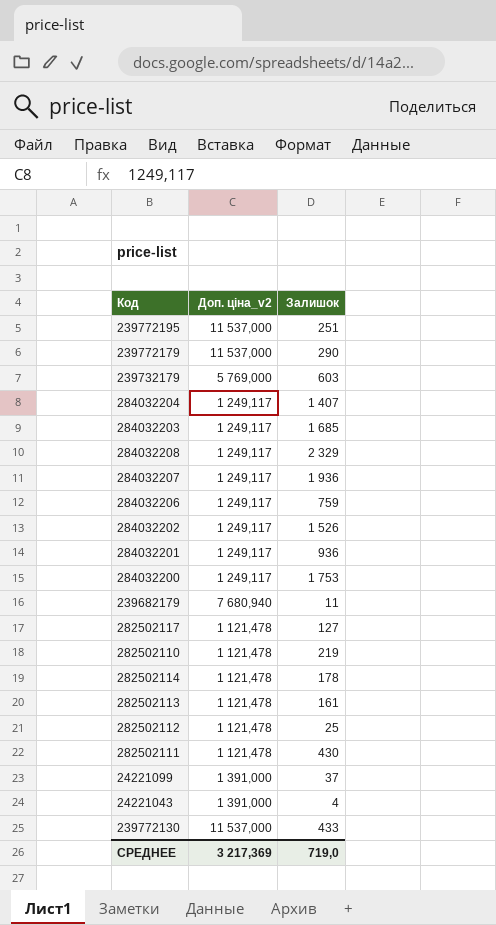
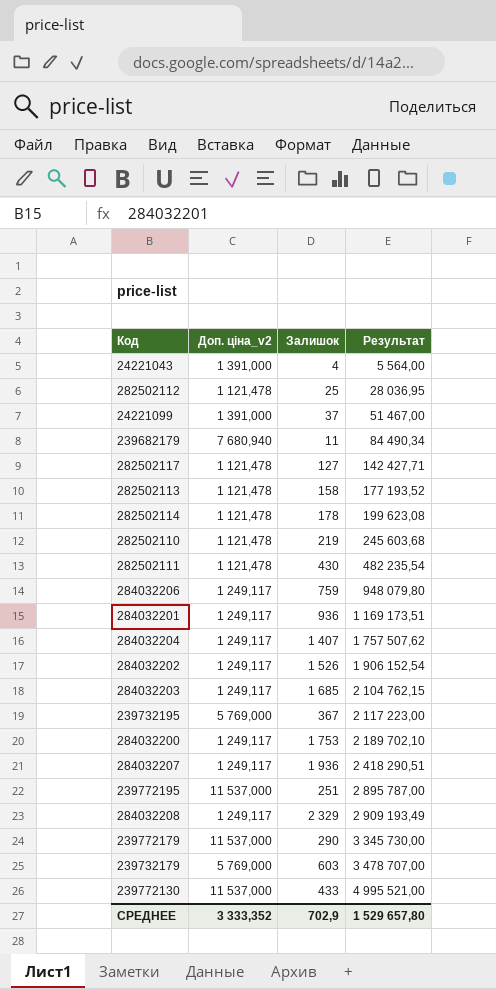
row order: none -> Результат ascending
column Результат | formula: none -> [Доп. ціна_v2] * [Залишок]
282502113 | Залишок: 161 -> 158
row 239732195: none -> 5 769,000 | 367 | 2 117 223,00
СРЕДНЕЕ | Доп. ціна_v2: 3 217,369 -> 3 333,352
СРЕДНЕЕ | Залишок: 719,0 -> 702,9

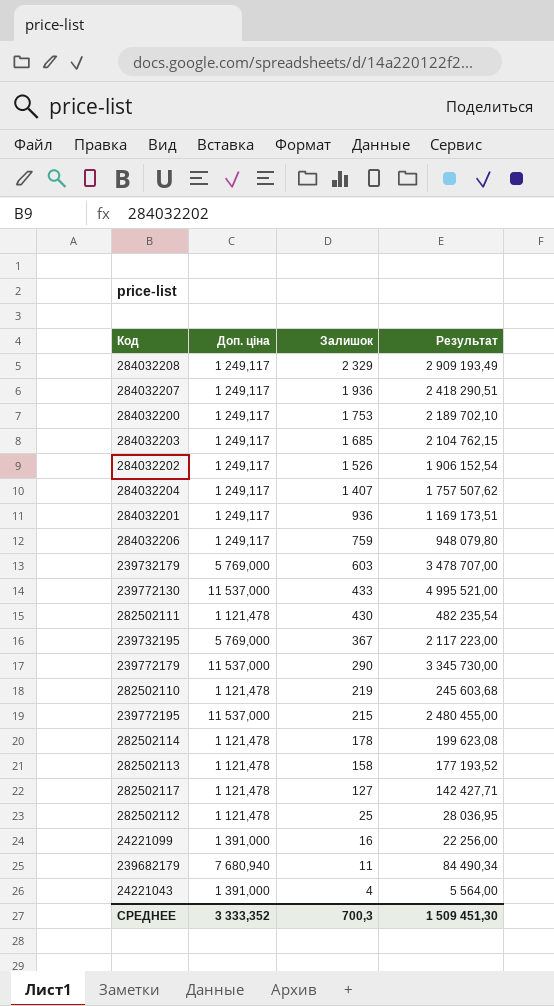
row order: Результат ascending -> Залишок descending
column name: Доп. ціна_v2 -> Доп. ціна
239772195 | Залишок: 251 -> 215
239772195 | Результат: 2 895 787,00 -> 2 480 455,00
24221099 | Залишок: 37 -> 16
24221099 | Результат: 51 467,00 -> 22 256,00
СРЕДНЕЕ | Залишок: 702,9 -> 700,3
СРЕДНЕЕ | Результат: 1 529 657,80 -> 1 509 451,30

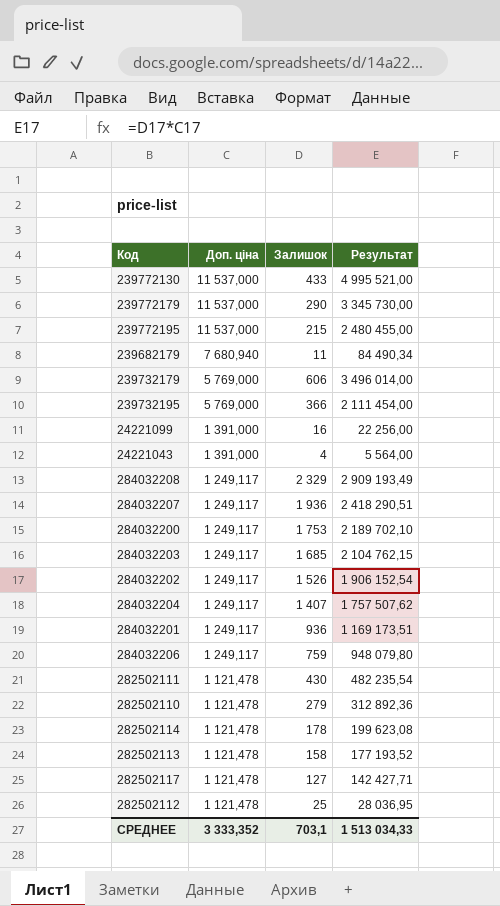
row order: Залишок descending -> Доп. ціна descending
239732179 | Залишок: 603 -> 606
239732179 | Результат: 3 478 707,00 -> 3 496 014,00
239732195 | Залишок: 367 -> 366
239732195 | Результат: 2 117 223,00 -> 2 111 454,00
282502110 | Залишок: 219 -> 279
282502110 | Результат: 245 603,68 -> 312 892,36
СРЕДНЕЕ | Залишок: 700,3 -> 703,1
СРЕДНЕЕ | Результат: 1 509 451,30 -> 1 513 034,33

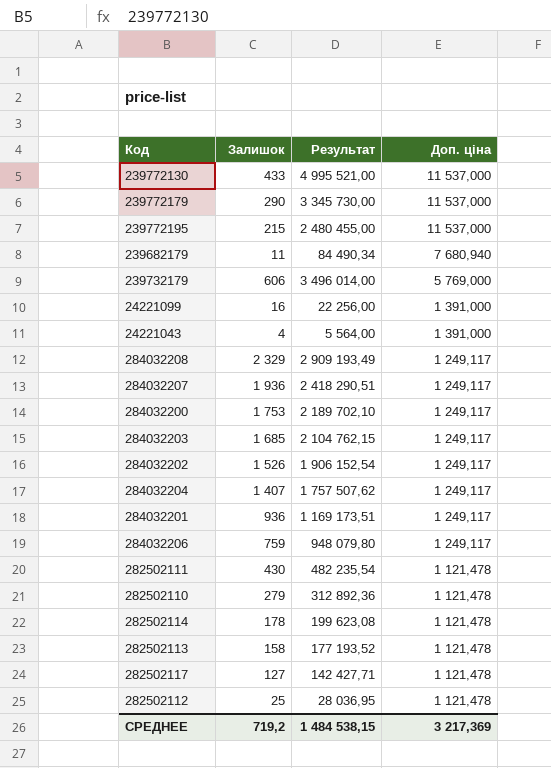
column Доп. ціна | position: 2 -> 4
row 239732195: 5 769,000 | 366 | 2 111 454,00 -> none
СРЕДНЕЕ | Залишок: 703,1 -> 719,2
СРЕДНЕЕ | Результат: 1 513 034,33 -> 1 484 538,15
СРЕДНЕЕ | Доп. ціна: 3 333,352 -> 3 217,369

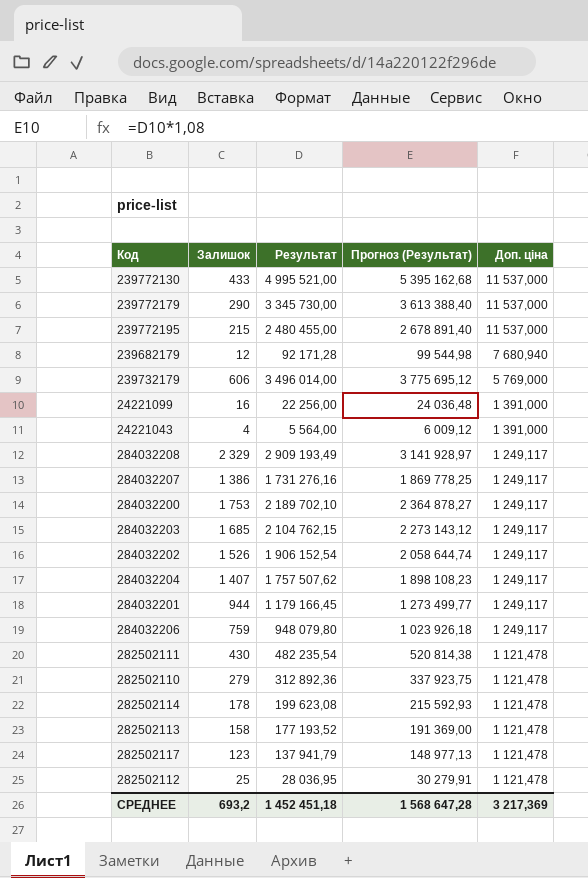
column Прогноз (Результат) | formula: none -> [Результат] * 1,08
239682179 | Залишок: 11 -> 12
239682179 | Результат: 84 490,34 -> 92 171,28
284032207 | Залишок: 1 936 -> 1 386
284032207 | Результат: 2 418 290,51 -> 1 731 276,16
284032201 | Залишок: 936 -> 944
284032201 | Результат: 1 169 173,51 -> 1 179 166,45
282502117 | Залишок: 127 -> 123
282502117 | Результат: 142 427,71 -> 137 941,79
СРЕДНЕЕ | Залишок: 719,2 -> 693,2
СРЕДНЕЕ | Результат: 1 484 538,15 -> 1 452 451,18

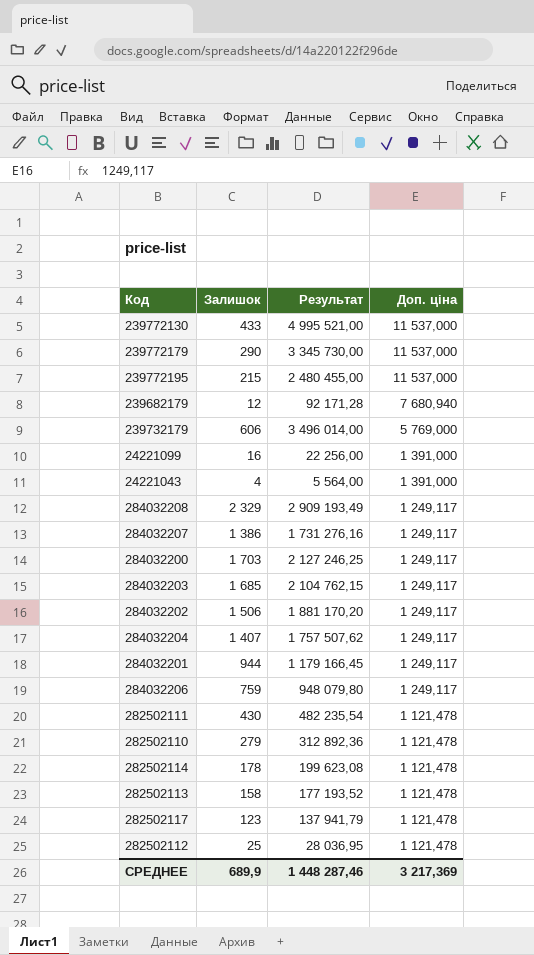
column Прогноз (Результат) | formula: [Результат] * 1,08 -> none
284032200 | Залишок: 1 753 -> 1 703
284032200 | Результат: 2 189 702,10 -> 2 127 246,25
284032202 | Залишок: 1 526 -> 1 506
284032202 | Результат: 1 906 152,54 -> 1 881 170,20
СРЕДНЕЕ | Залишок: 693,2 -> 689,9
СРЕДНЕЕ | Результат: 1 452 451,18 -> 1 448 287,46

